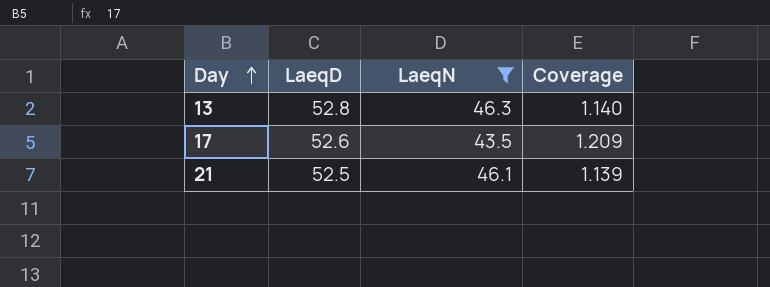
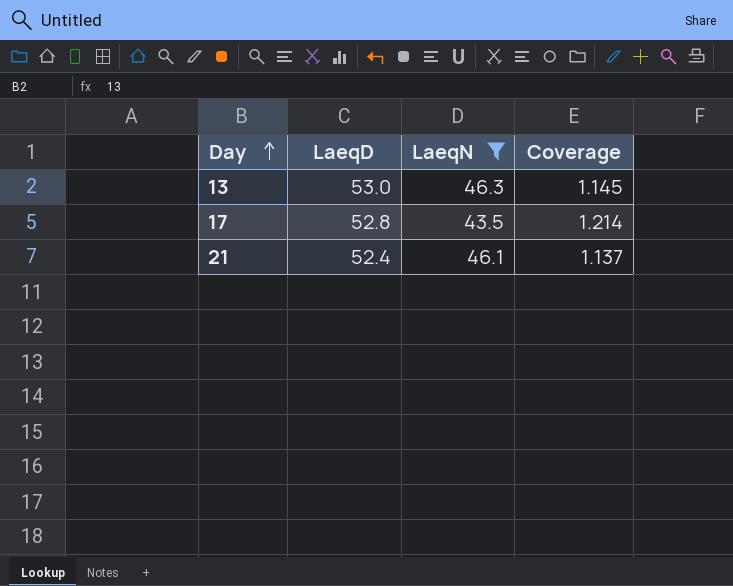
13 | LaeqD: 52.8 -> 53.0
13 | Coverage: 1.140 -> 1.145
17 | LaeqD: 52.6 -> 52.8
17 | Coverage: 1.209 -> 1.214
21 | LaeqD: 52.5 -> 52.4
21 | Coverage: 1.139 -> 1.137

